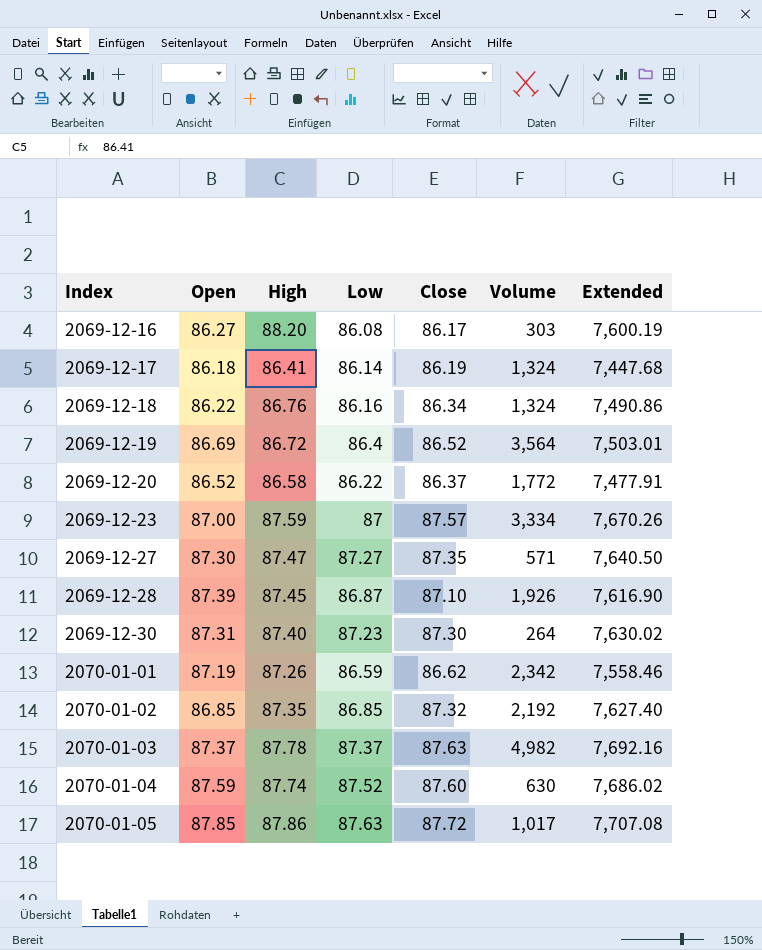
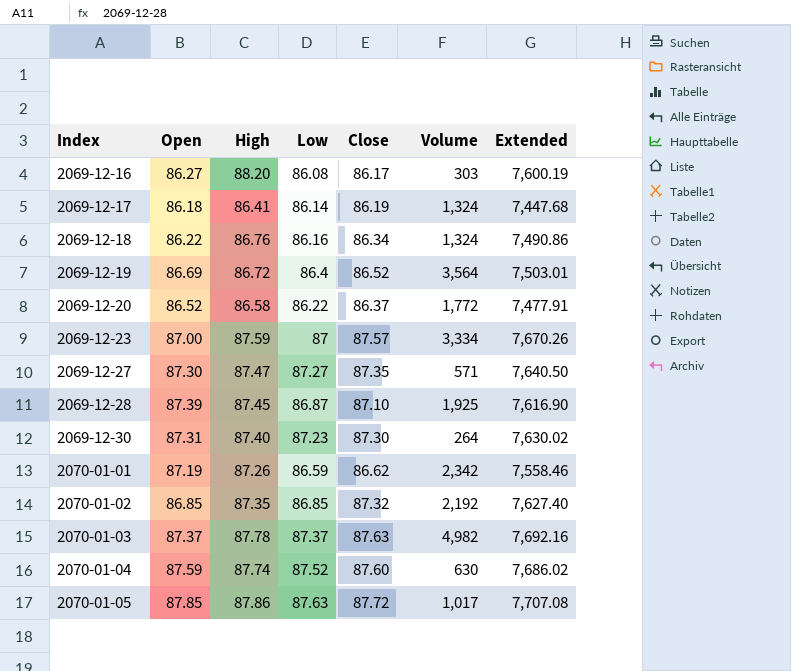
2069-12-28 | Volume: 1,926 -> 1,925

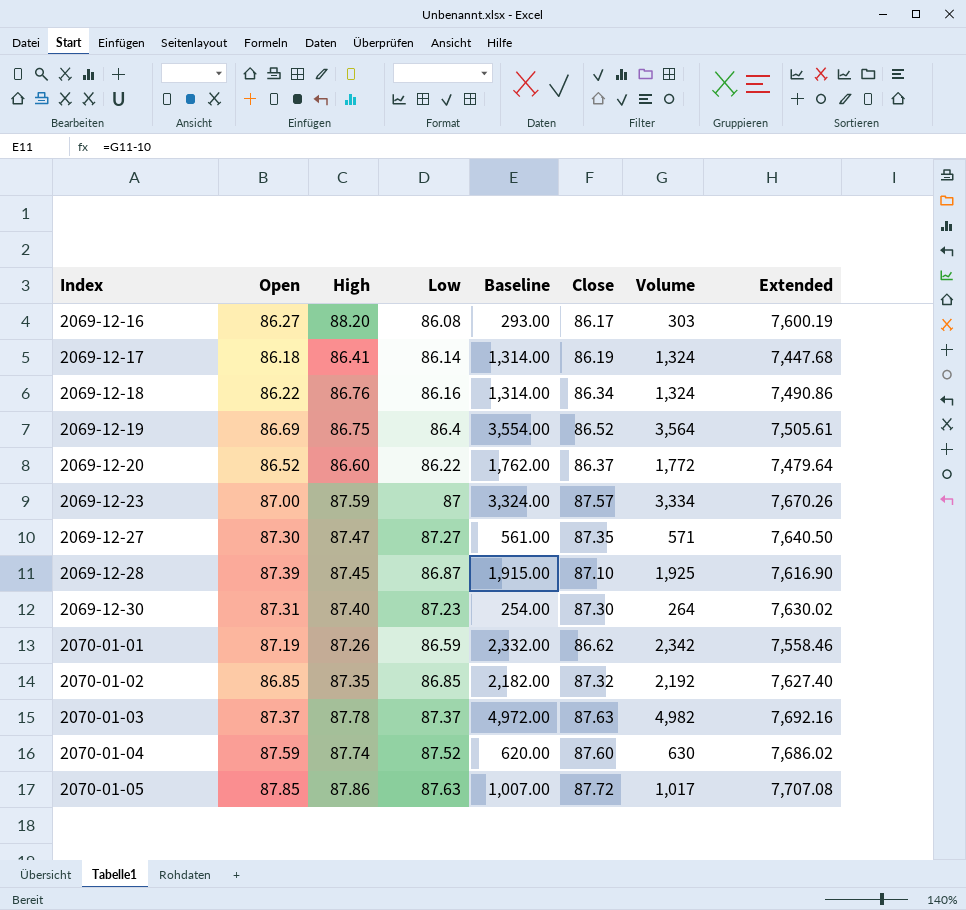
column Baseline | formula: none -> [Volume] - 10
2069-12-19 | High: 86.72 -> 86.75
2069-12-19 | Extended: 7,503.01 -> 7,505.61
2069-12-20 | High: 86.58 -> 86.60
2069-12-20 | Extended: 7,477.91 -> 7,479.64

